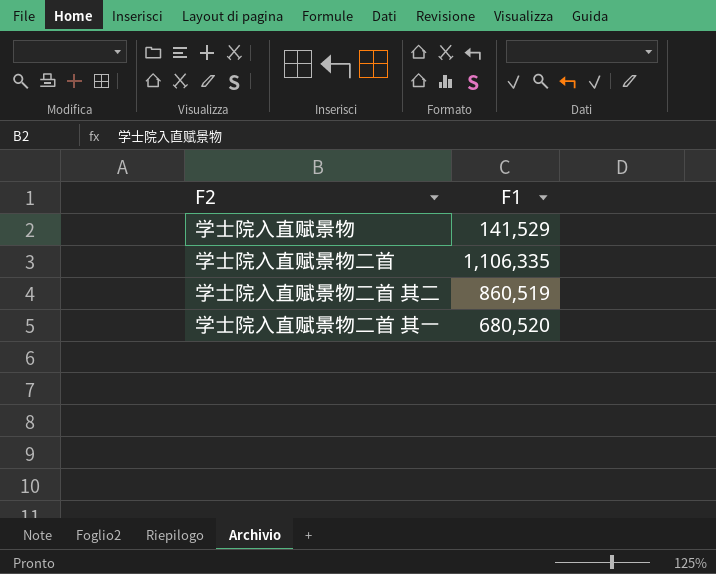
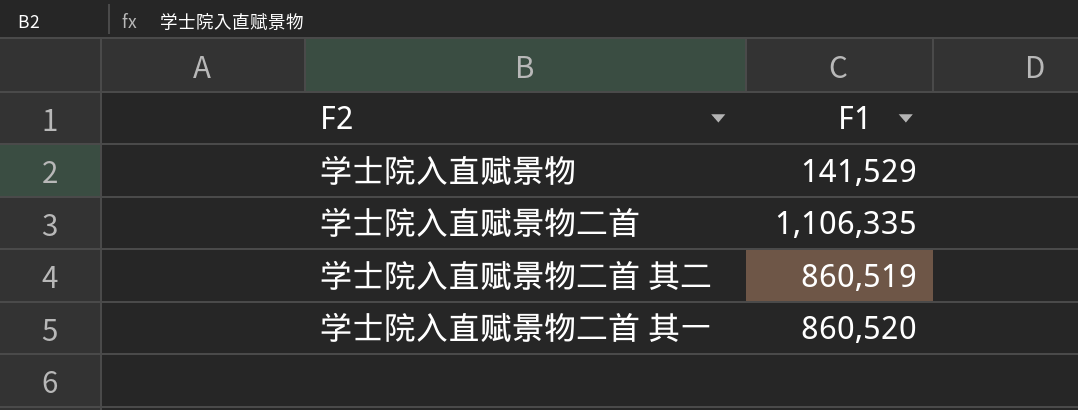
学士院入直赋景物二首 其一 | F1: 680,520 -> 860,520

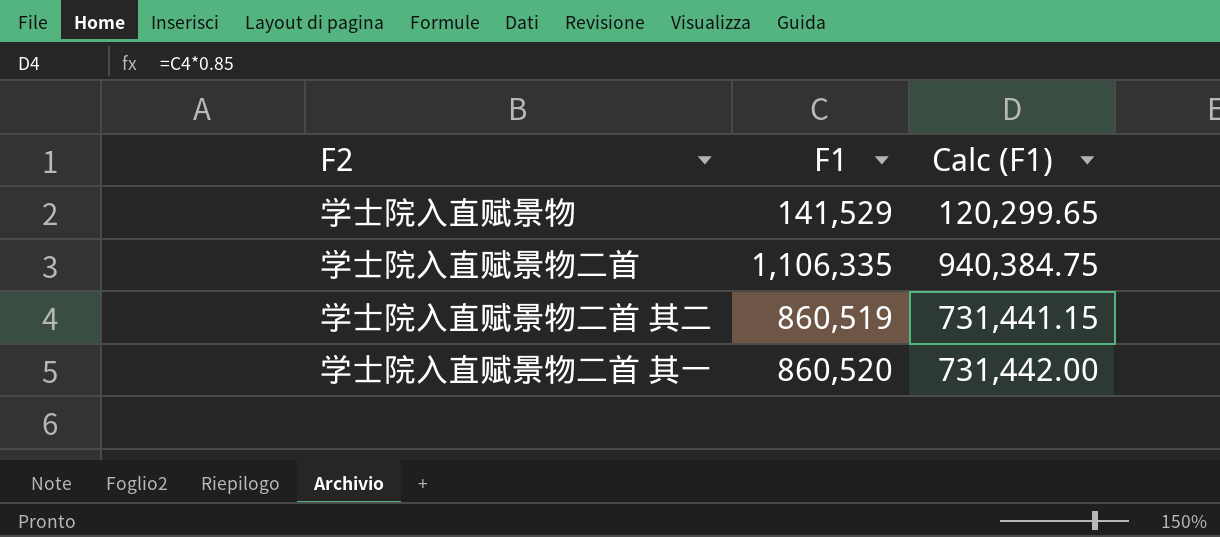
column Calc (F1) | formula: none -> [F1] * 0.85

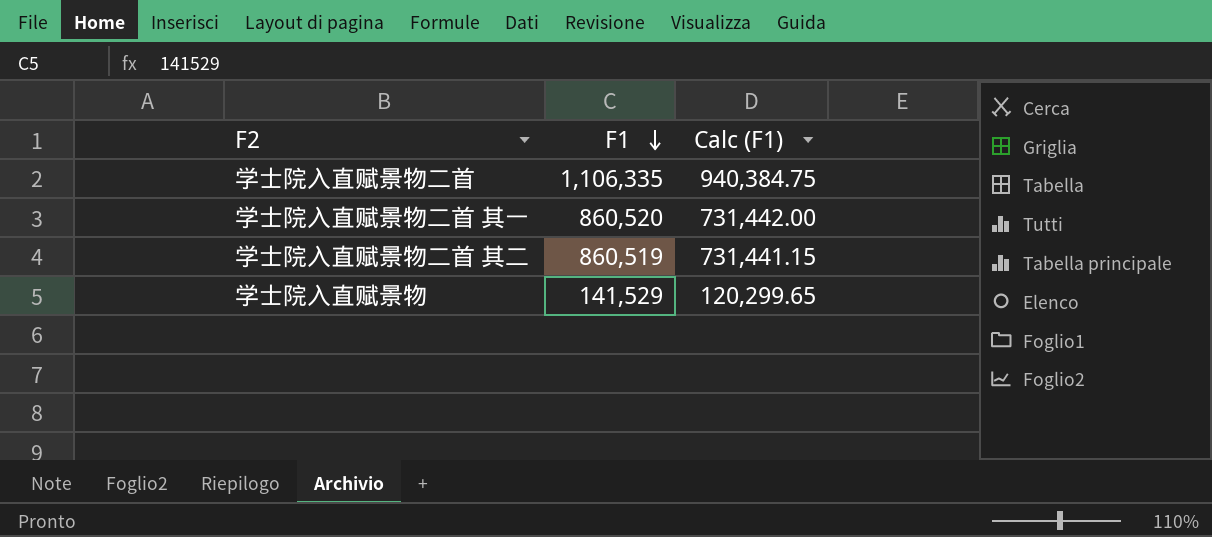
row order: none -> F1 descending

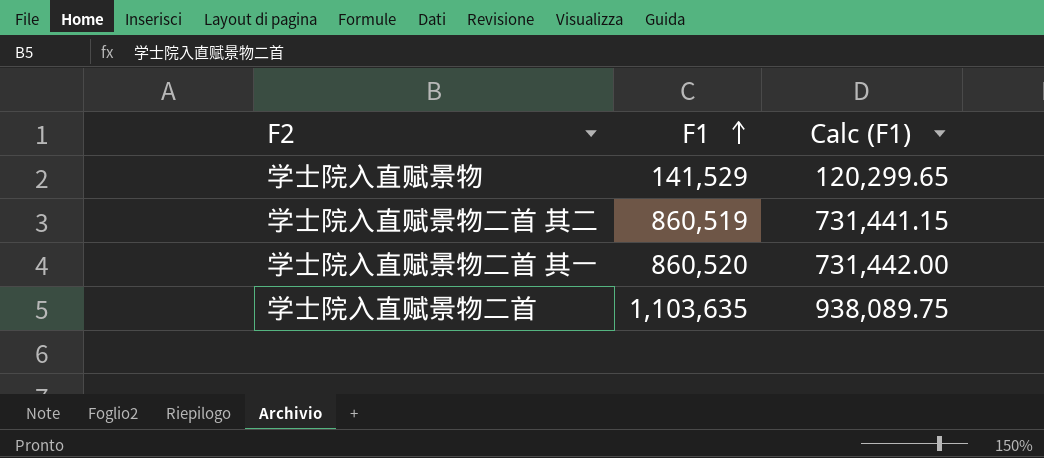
row order: F1 descending -> F1 ascending
学士院入直赋景物二首 | F1: 1,106,335 -> 1,103,635
学士院入直赋景物二首 | Calc (F1): 940,384.75 -> 938,089.75

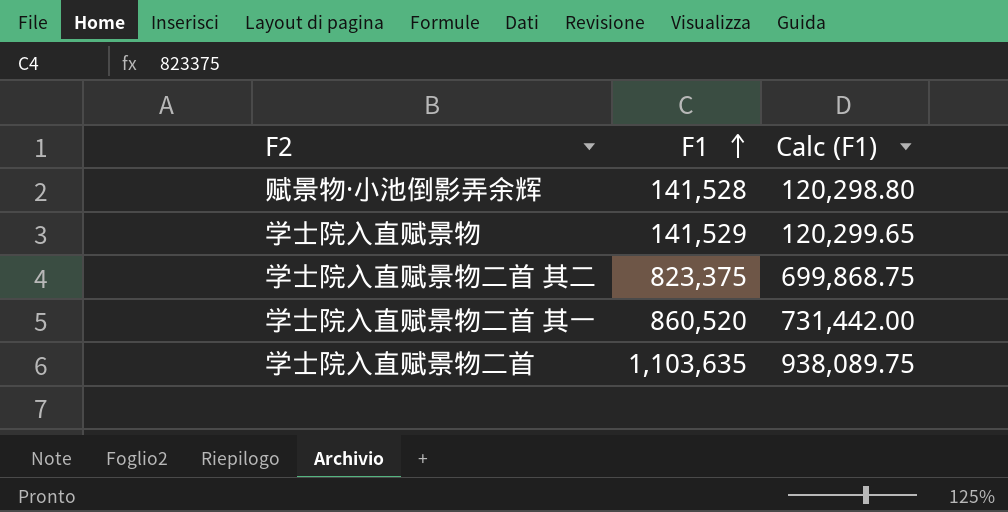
row 赋景物·小池倒影弄余辉: none -> 141,528 | 120,298.80
学士院入直赋景物二首 其二 | F1: 860,519 -> 823,375
学士院入直赋景物二首 其二 | Calc (F1): 731,441.15 -> 699,868.75

